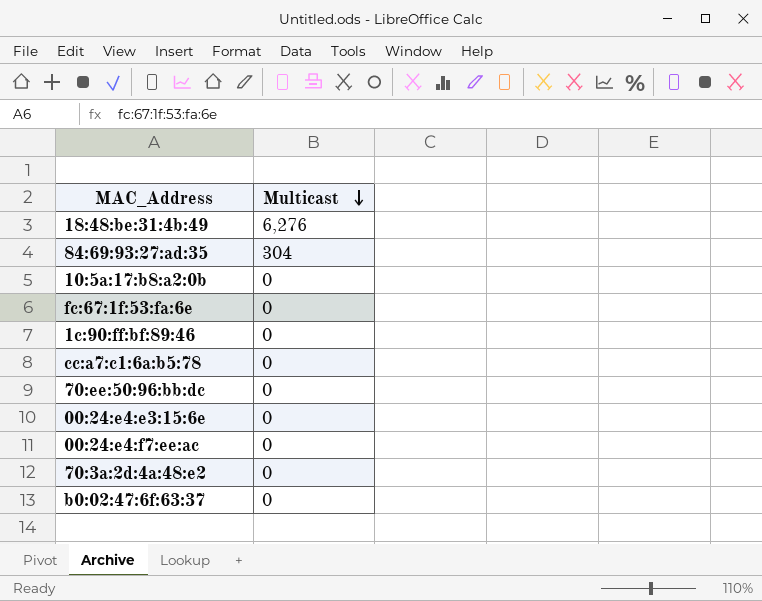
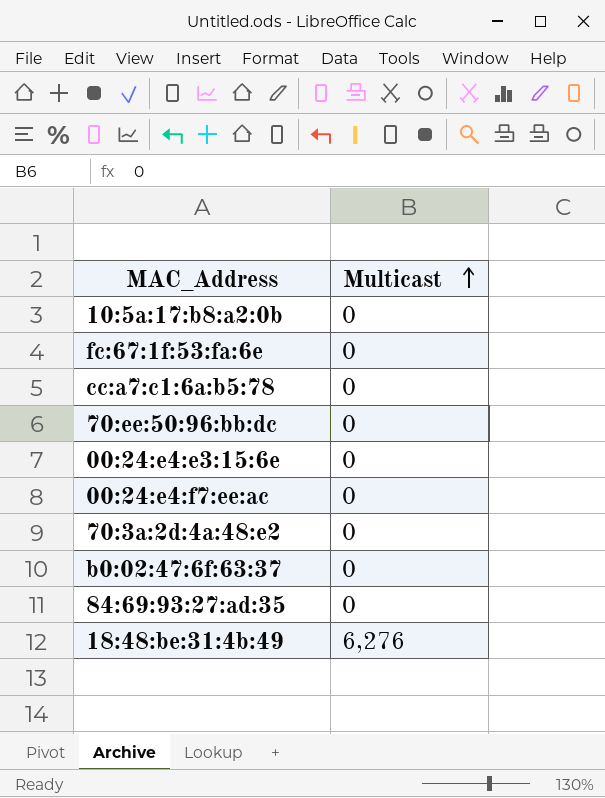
row order: Multicast descending -> Multicast ascending
row 1c:90:ff:bf:89:46: 0 -> none
84:69:93:27:ad:35 | Multicast: 304 -> 0

